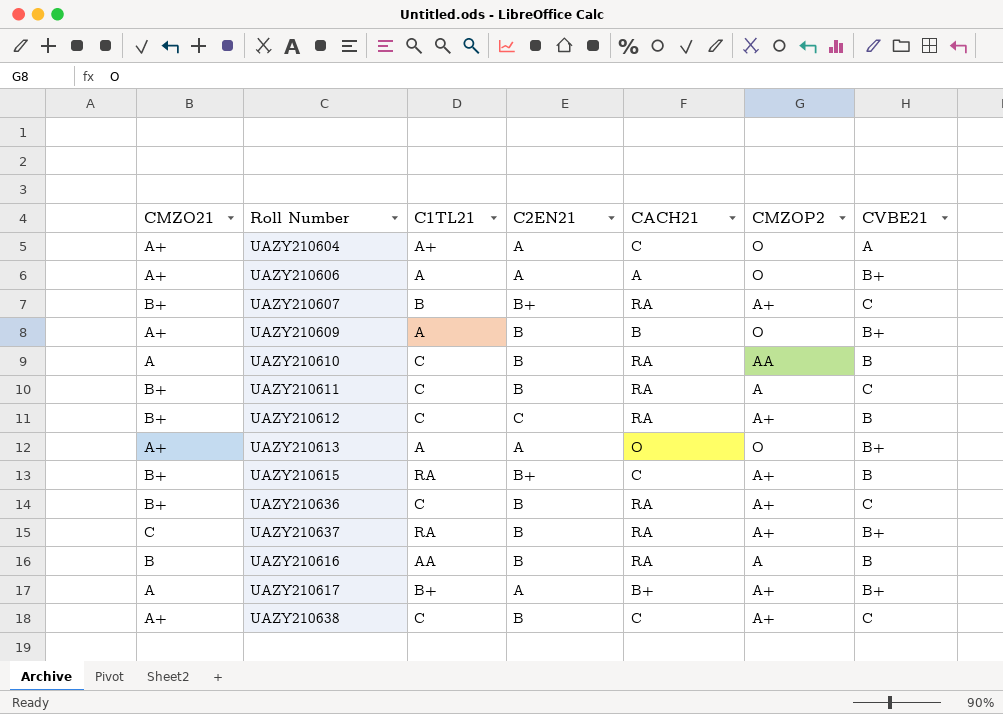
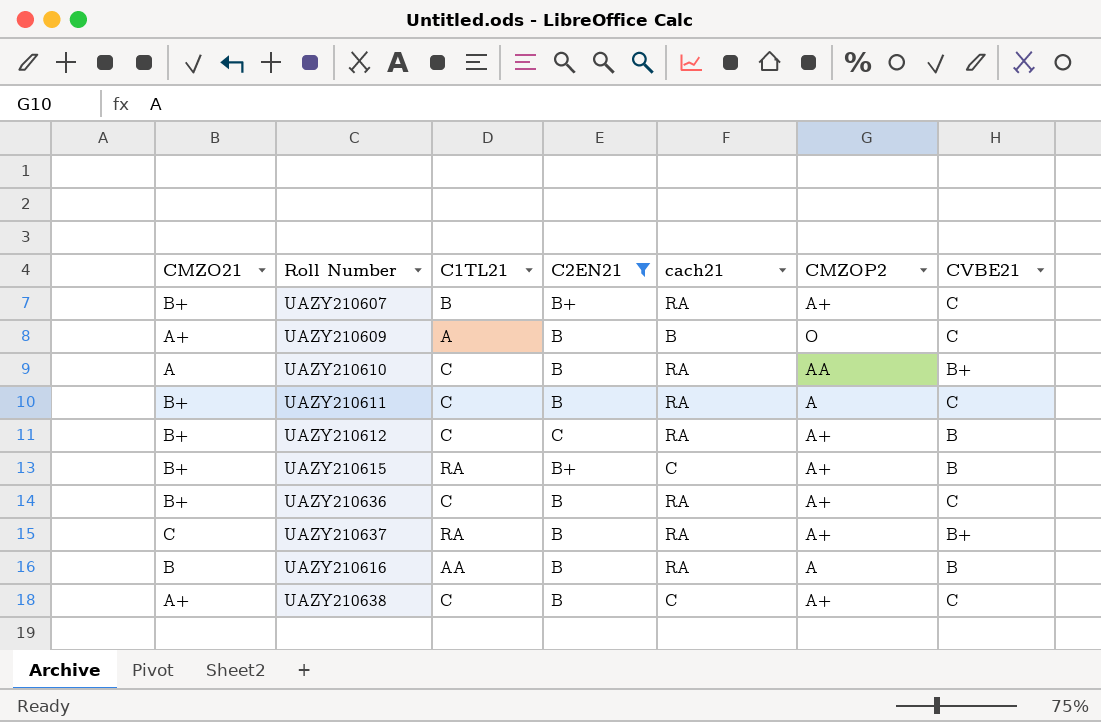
filter: none -> C2EN21 != A
column name: CACH21 -> cach21
UAZY210609 | CVBE21: B+ -> C
UAZY210610 | CVBE21: B -> B+

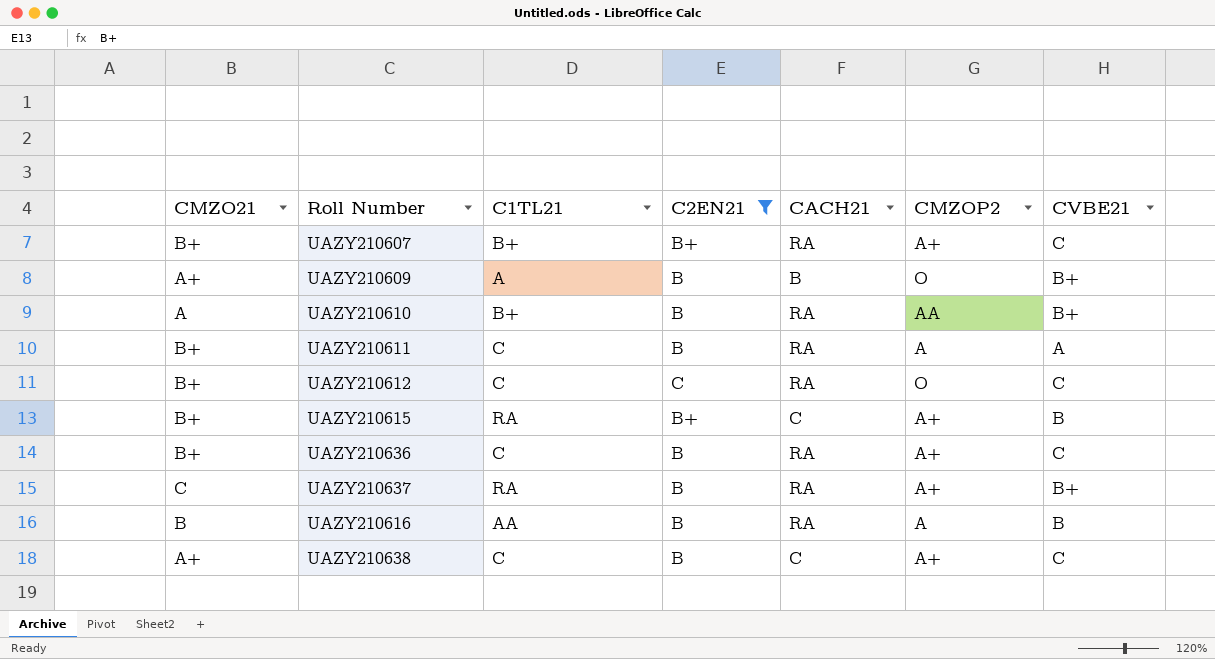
column name: cach21 -> CACH21
UAZY210607 | C1TL21: B -> B+
UAZY210609 | CVBE21: C -> B+
UAZY210610 | C1TL21: C -> B+
UAZY210611 | CVBE21: C -> A
UAZY210612 | CMZOP2: A+ -> O
UAZY210612 | CVBE21: B -> C

